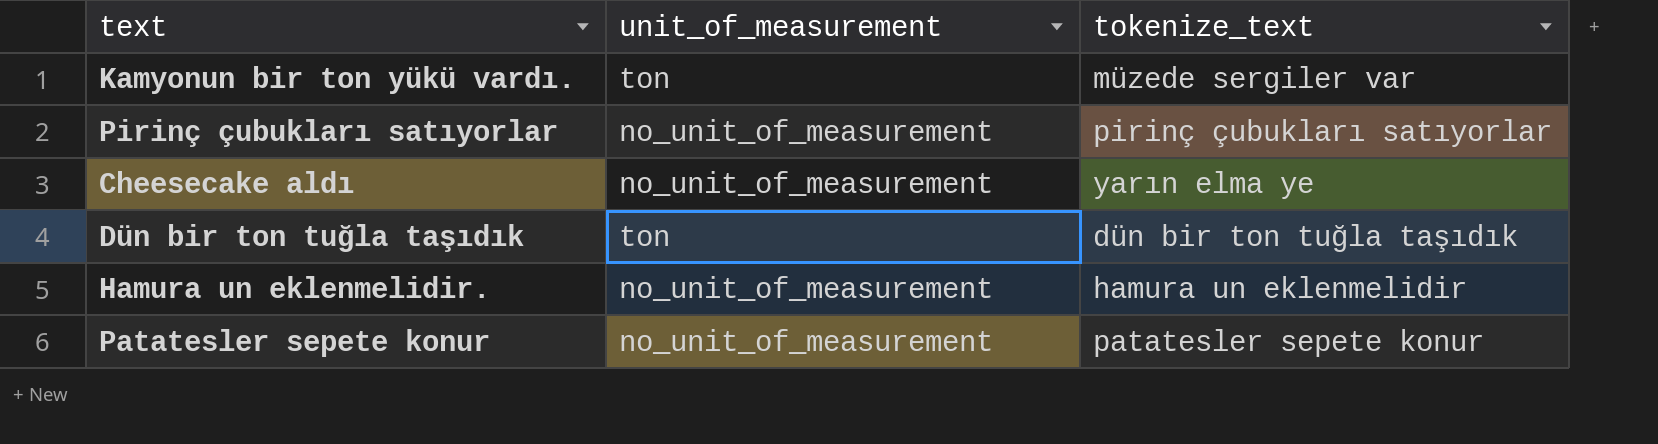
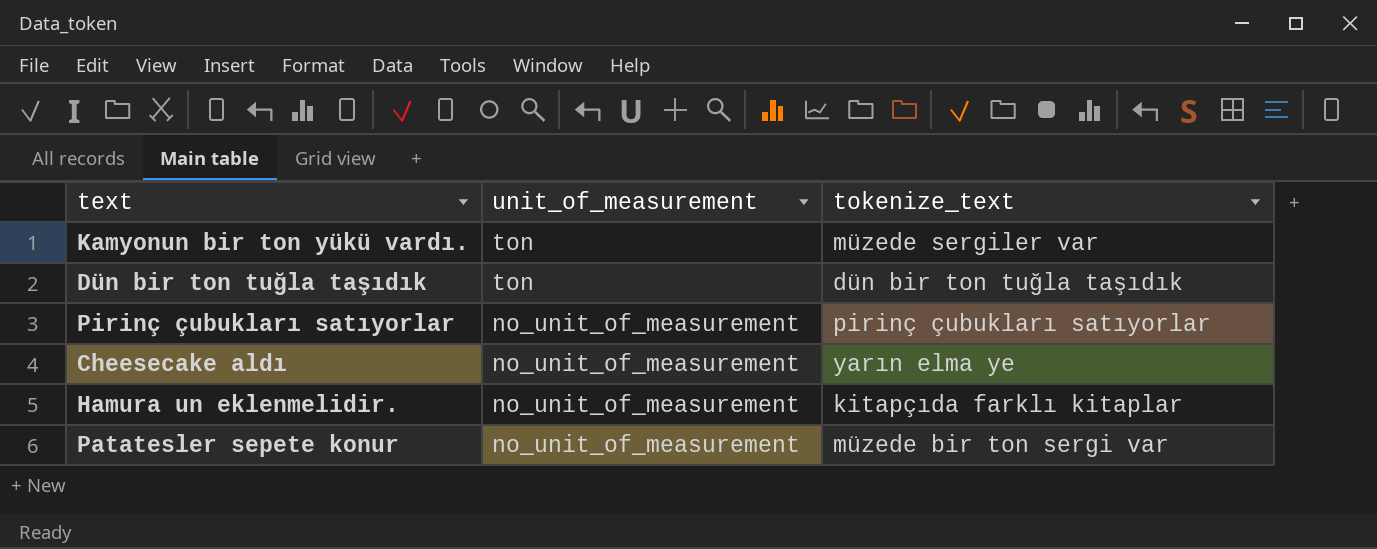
row order: none -> unit_of_measurement descending
Hamura un eklenmelidir. | tokenize_text: hamura un eklenmelidir -> kitapçıda farklı kitaplar
Patatesler sepete konur | tokenize_text: patatesler sepete konur -> müzede bir ton sergi var

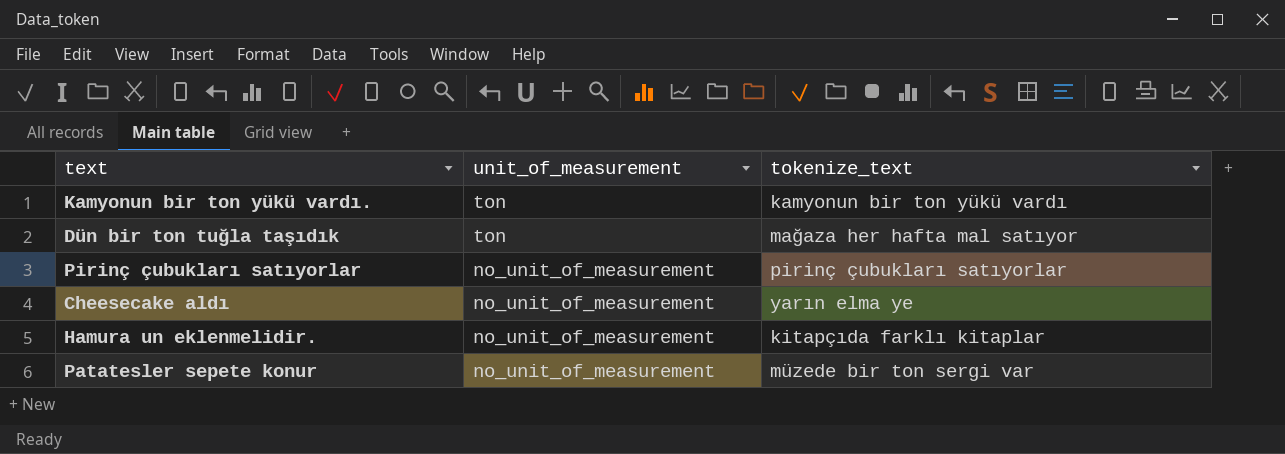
Kamyonun bir ton yükü vardı. | tokenize_text: müzede sergiler var -> kamyonun bir ton yükü vardı
Dün bir ton tuğla taşıdık | tokenize_text: dün bir ton tuğla taşıdık -> mağaza her hafta mal satıyor

